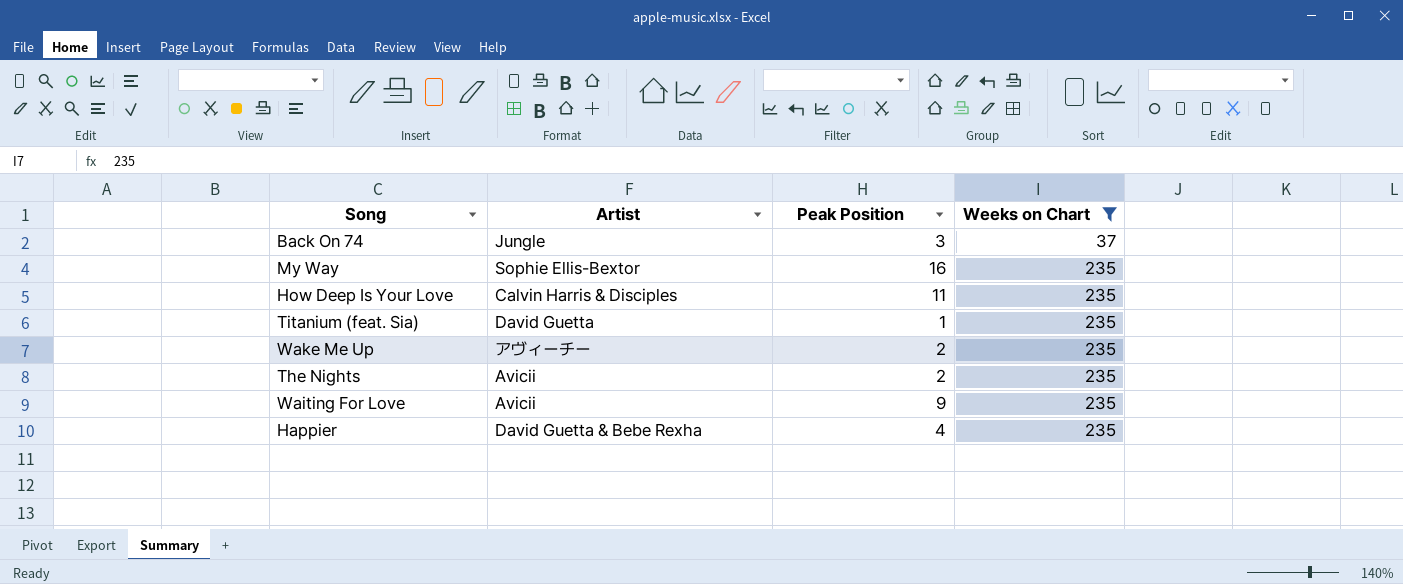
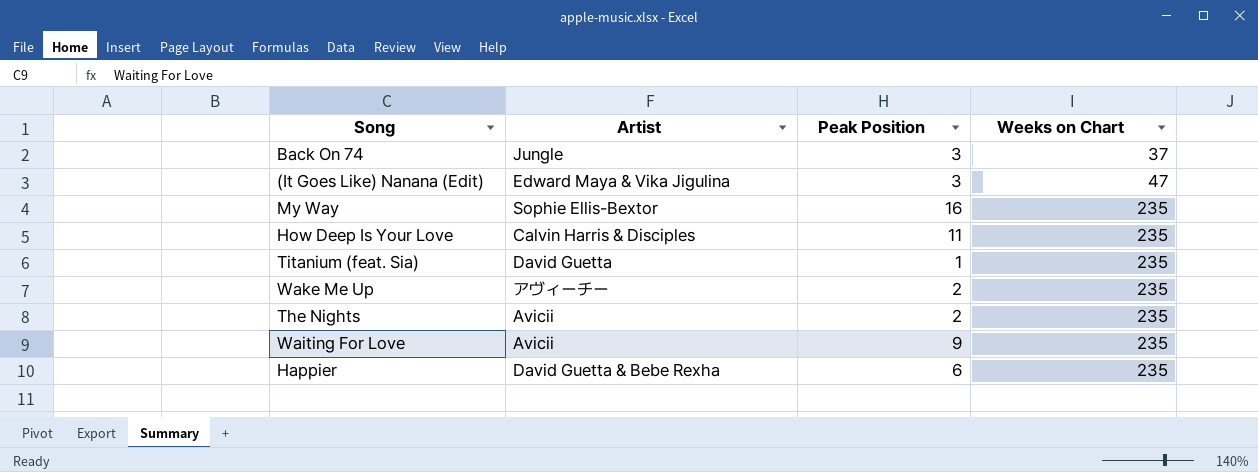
filter: Weeks on Chart != 47 -> none
Happier | Peak Position: 4 -> 6

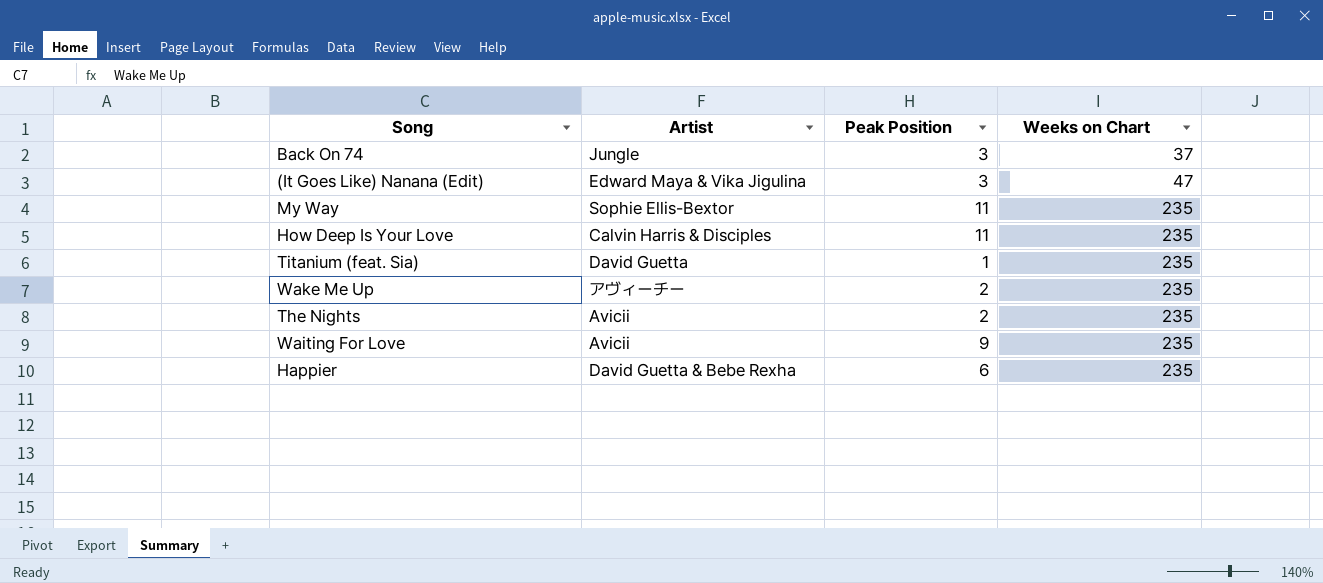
My Way | Peak Position: 16 -> 11

